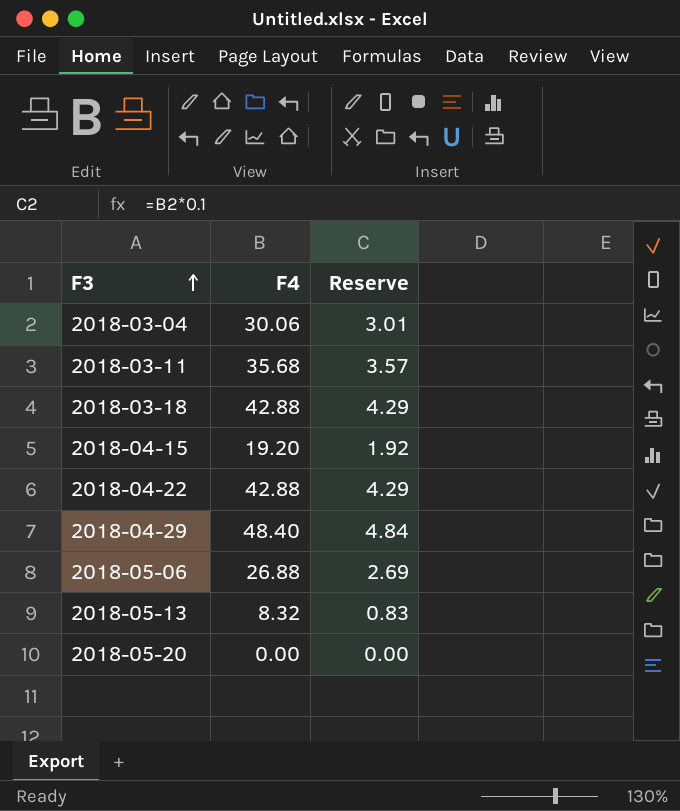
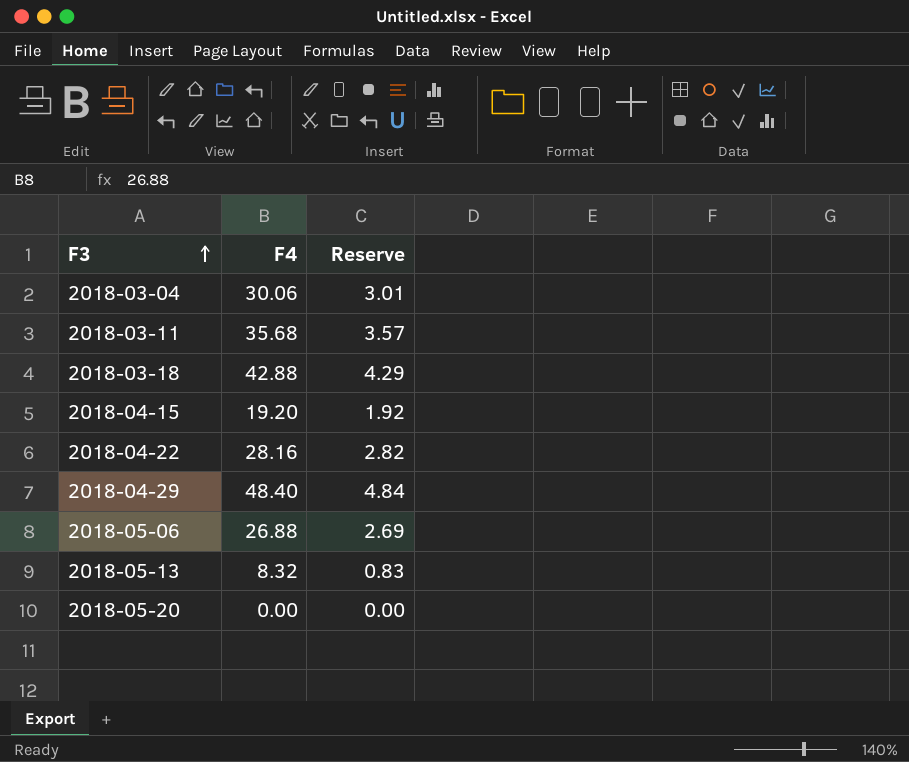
2018-04-22 | F4: 42.88 -> 28.16
2018-04-22 | Reserve: 4.29 -> 2.82

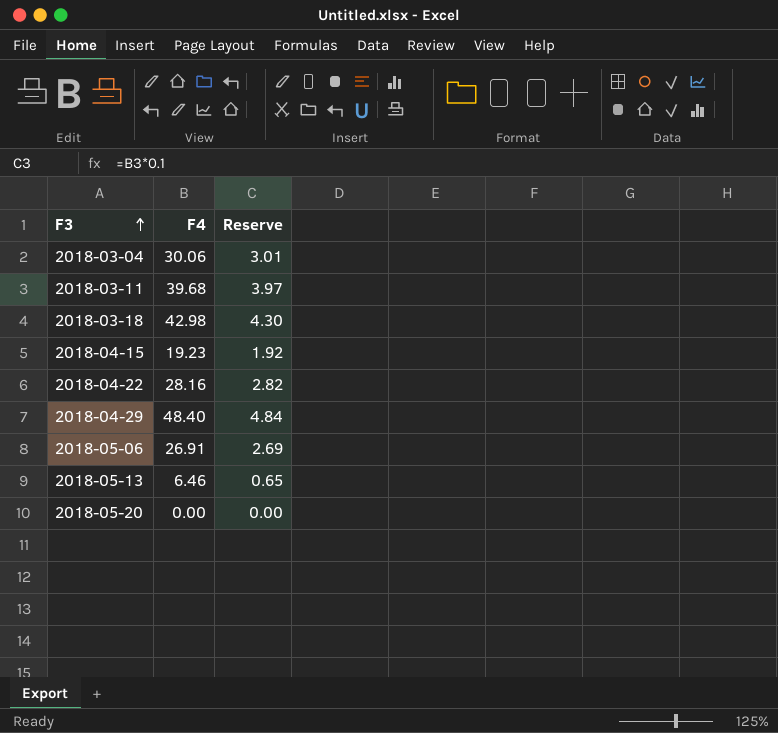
2018-03-11 | F4: 35.68 -> 39.68
2018-03-11 | Reserve: 3.57 -> 3.97
2018-03-18 | F4: 42.88 -> 42.98
2018-03-18 | Reserve: 4.29 -> 4.30
2018-04-15 | F4: 19.20 -> 19.23
2018-05-06 | F4: 26.88 -> 26.91
2018-05-13 | F4: 8.32 -> 6.46
2018-05-13 | Reserve: 0.83 -> 0.65

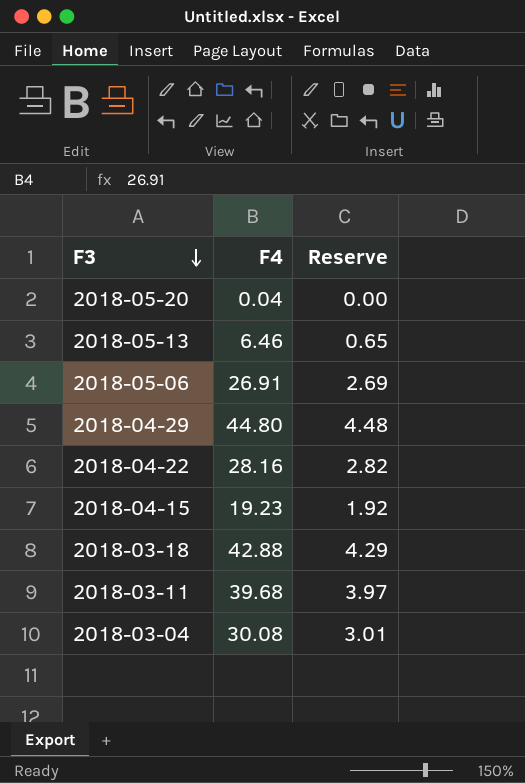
row order: F3 ascending -> F3 descending
2018-05-20 | F4: 0.00 -> 0.04
2018-04-29 | F4: 48.40 -> 44.80
2018-04-29 | Reserve: 4.84 -> 4.48
2018-03-18 | F4: 42.98 -> 42.88
2018-03-18 | Reserve: 4.30 -> 4.29
2018-03-04 | F4: 30.06 -> 30.08

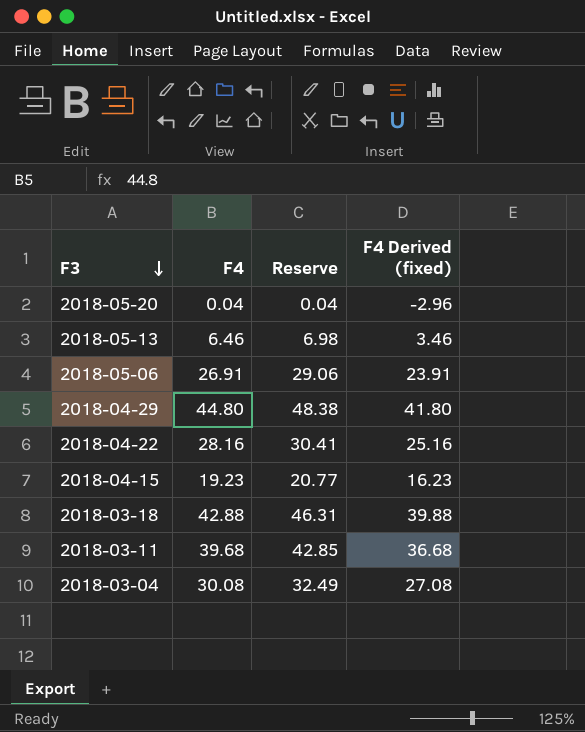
column Reserve | formula: [F4] * 0.1 -> [F4] * 1.08
column F4 Derived (fixed) | formula: none -> [F4] - 3

